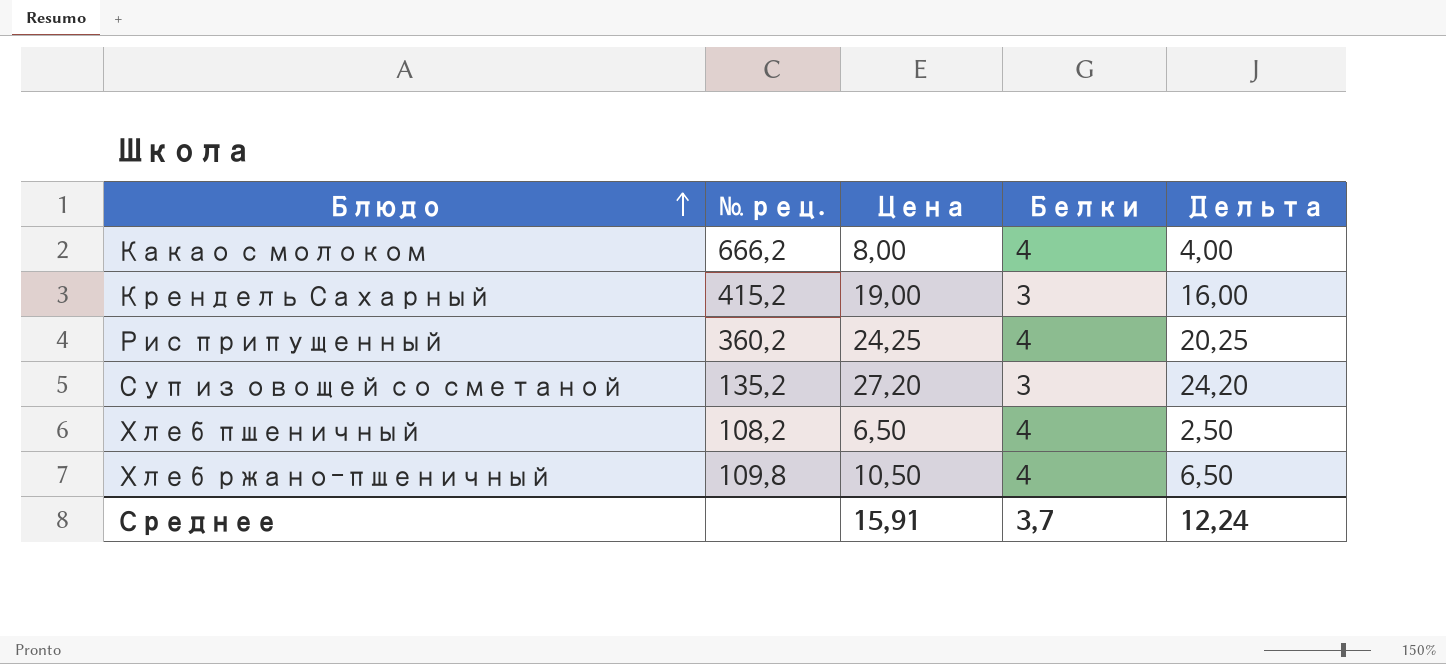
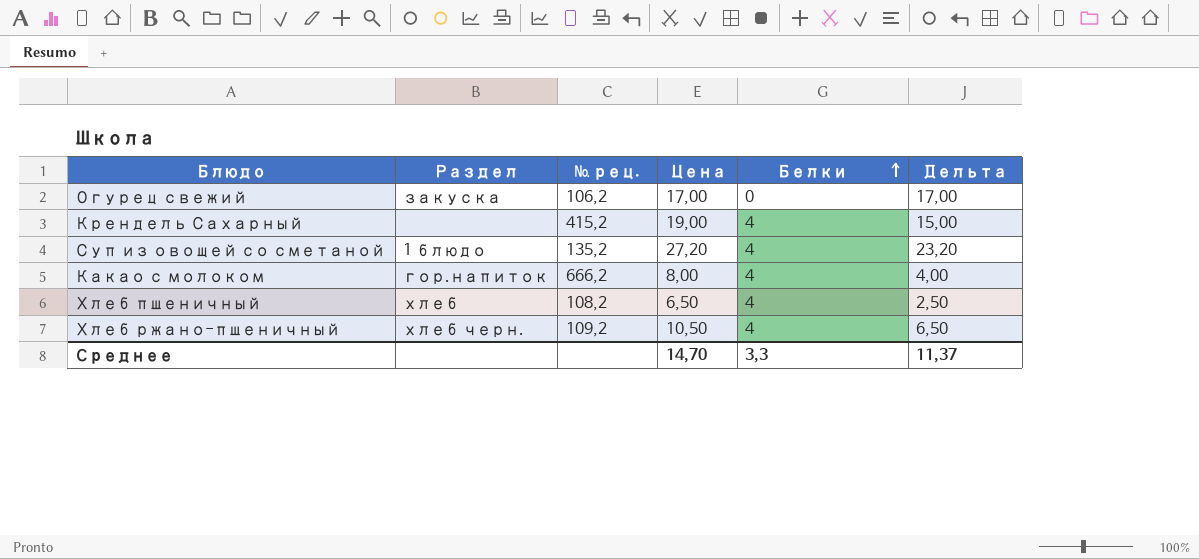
row order: Блюдо ascending -> Белки ascending
column Раздел | position: none -> 2
row Рис припущенный: 360,2 | 24,25 | 4 | 20,25 -> none
row Огурец свежий: none -> закуска | 106,2 | 17,00 | 0 | 17,00
Крендель Сахарный | Белки: 3 -> 4
Крендель Сахарный | Дельта: 16,00 -> 15,00
Суп из овощей со сметаной | Белки: 3 -> 4
Суп из овощей со сметаной | Дельта: 24,20 -> 23,20
Хлеб ржано-пшеничный | № рец.: 109,8 -> 109,2
Среднее | Цена: 15,91 -> 14,70
Среднее | Белки: 3,7 -> 3,3
Среднее | Дельта: 12,24 -> 11,37

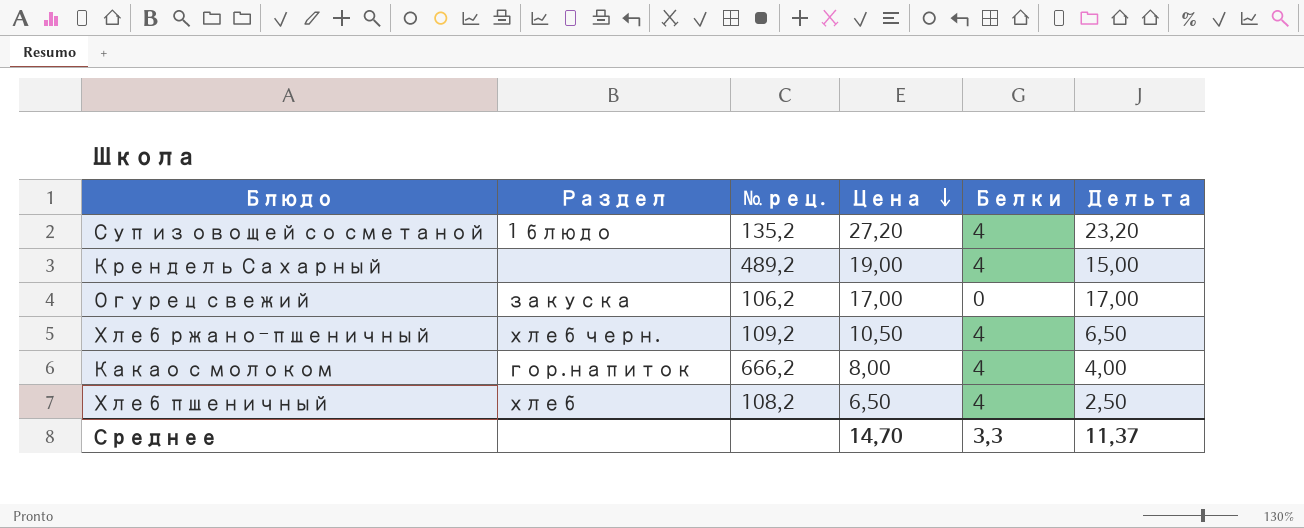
row order: Белки ascending -> Цена descending
Крендель Сахарный | № рец.: 415,2 -> 489,2

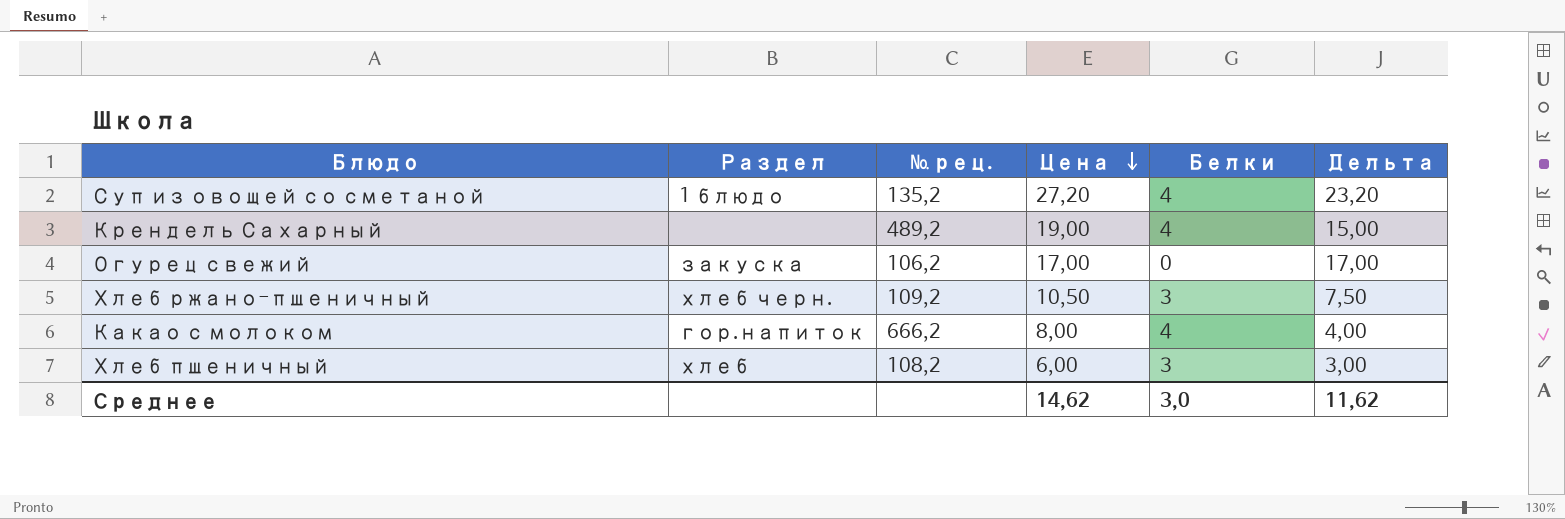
Хлеб ржано-пшеничный | Белки: 4 -> 3
Хлеб ржано-пшеничный | Дельта: 6,50 -> 7,50
Хлеб пшеничный | Цена: 6,50 -> 6,00
Хлеб пшеничный | Белки: 4 -> 3
Хлеб пшеничный | Дельта: 2,50 -> 3,00
Среднее | Цена: 14,70 -> 14,62
Среднее | Белки: 3,3 -> 3,0
Среднее | Дельта: 11,37 -> 11,62

